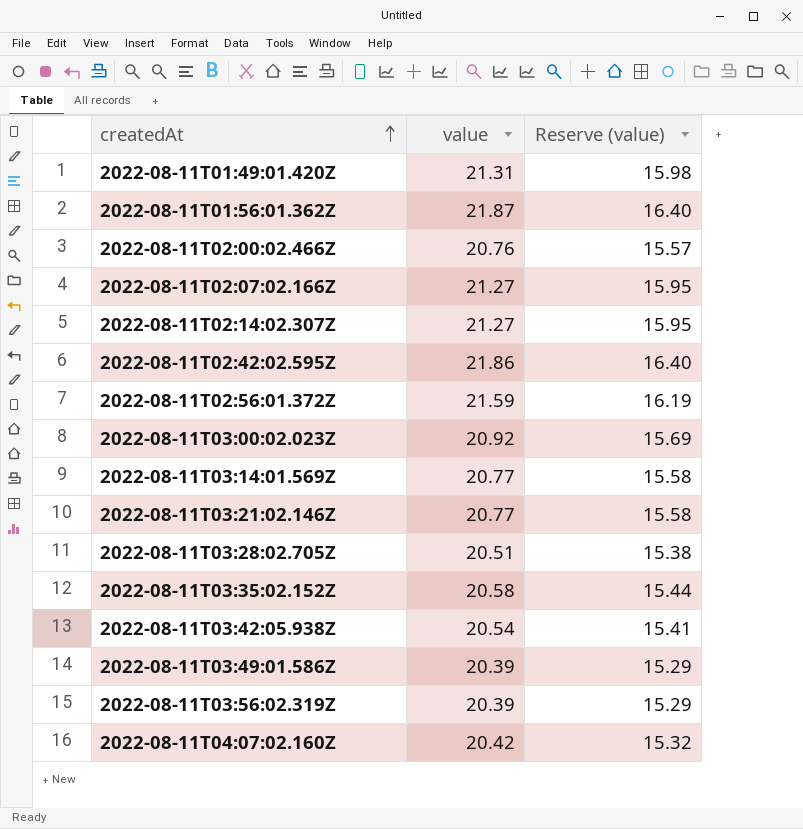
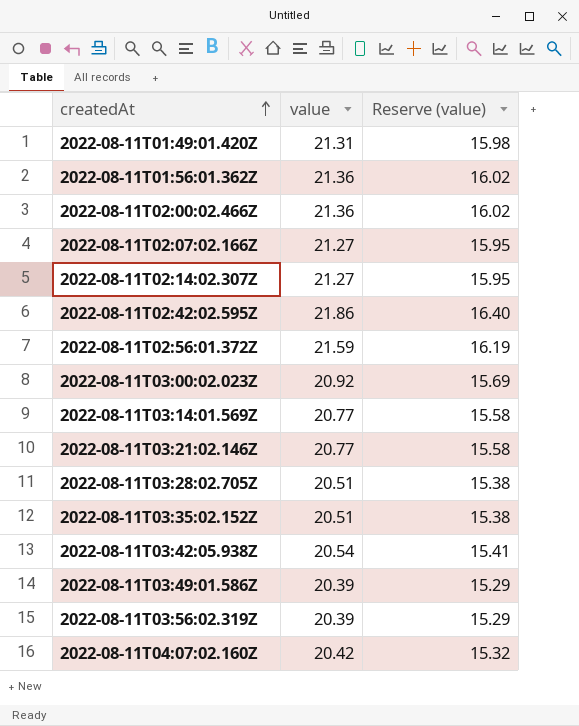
2022-08-11T01:56:01.362Z | value: 21.87 -> 21.36
2022-08-11T01:56:01.362Z | Reserve (value): 16.40 -> 16.02
2022-08-11T02:00:02.466Z | value: 20.76 -> 21.36
2022-08-11T02:00:02.466Z | Reserve (value): 15.57 -> 16.02
2022-08-11T03:35:02.152Z | value: 20.58 -> 20.51
2022-08-11T03:35:02.152Z | Reserve (value): 15.44 -> 15.38

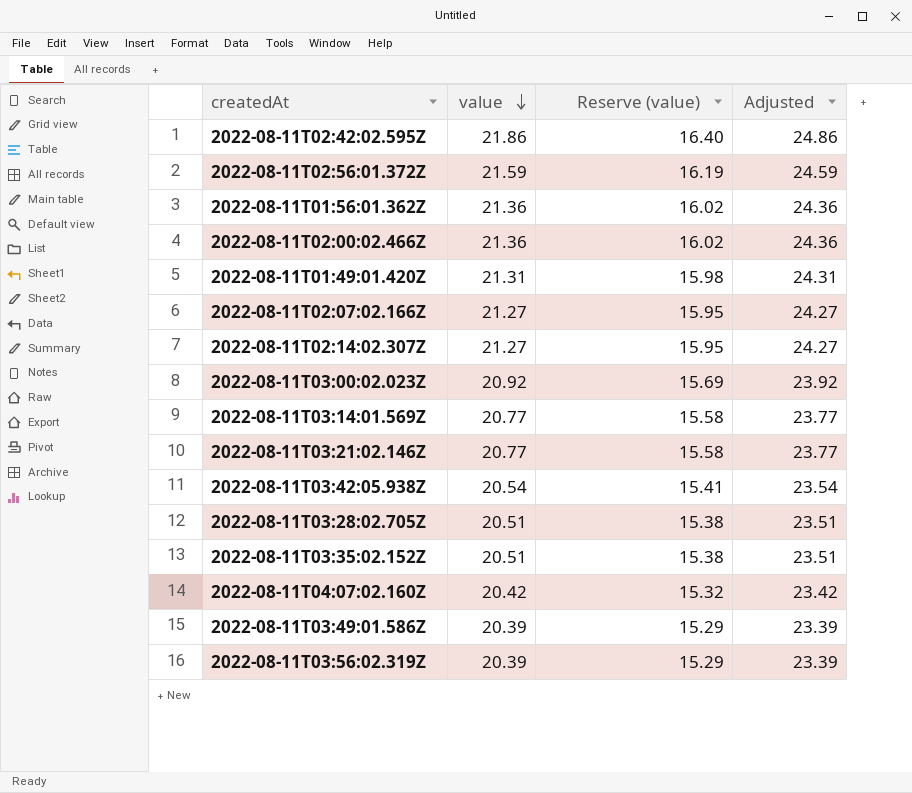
row order: createdAt ascending -> value descending
column Adjusted | formula: none -> [value] + 3

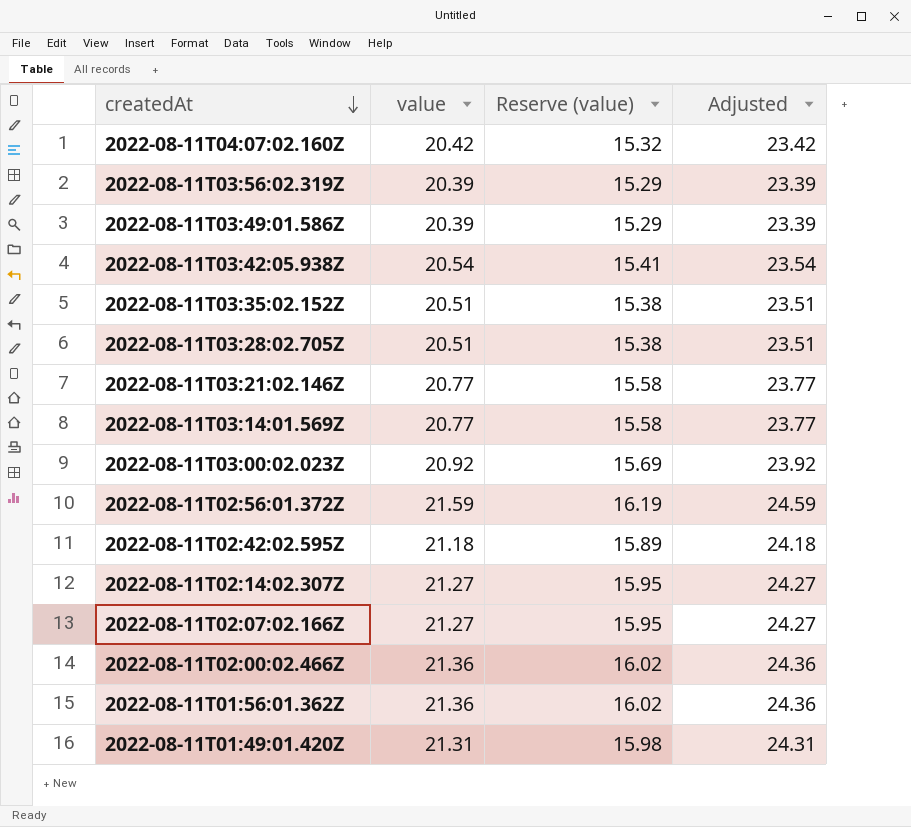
row order: value descending -> createdAt descending
2022-08-11T02:42:02.595Z | value: 21.86 -> 21.18
2022-08-11T02:42:02.595Z | Reserve (value): 16.40 -> 15.89
2022-08-11T02:42:02.595Z | Adjusted: 24.86 -> 24.18

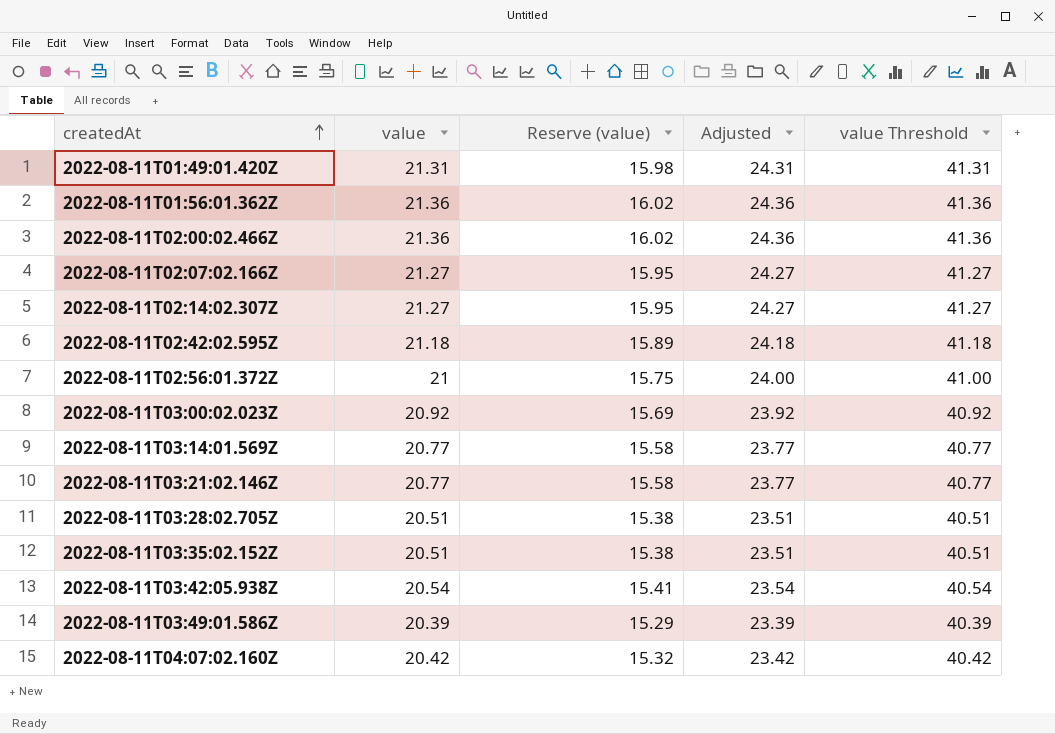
row order: createdAt descending -> createdAt ascending
column value Threshold | formula: none -> [value] + 20
row 2022-08-11T03:56:02.319Z: 20.39 | 15.29 | 23.39 -> none
2022-08-11T02:56:01.372Z | value: 21.59 -> 21
2022-08-11T02:56:01.372Z | Reserve (value): 16.19 -> 15.75
2022-08-11T02:56:01.372Z | Adjusted: 24.59 -> 24.00

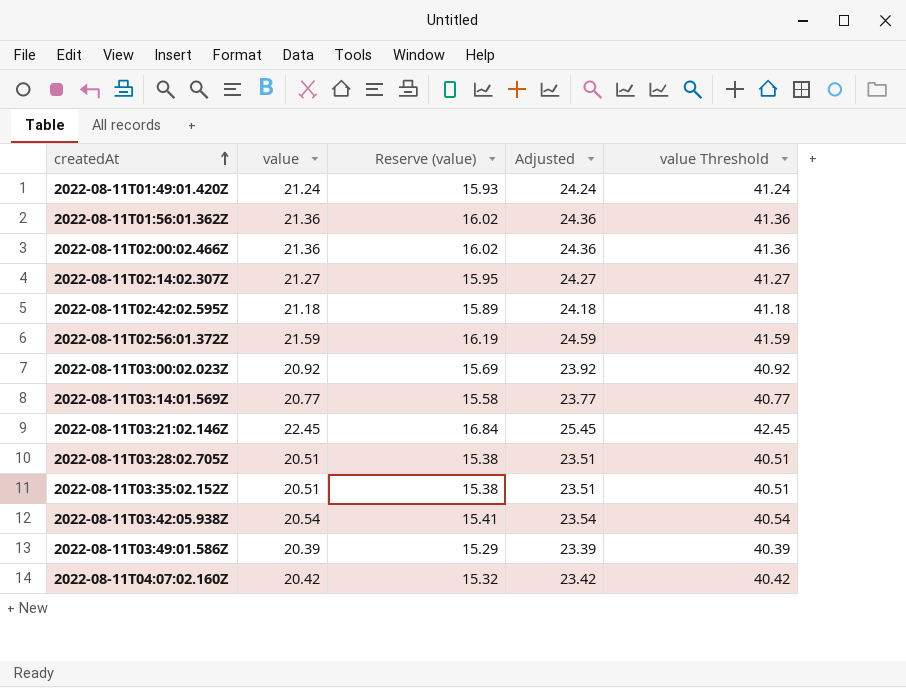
row 2022-08-11T02:07:02.166Z: 21.27 | 15.95 | 24.27 | 41.27 -> none
2022-08-11T01:49:01.420Z | value: 21.31 -> 21.24
2022-08-11T01:49:01.420Z | Reserve (value): 15.98 -> 15.93
2022-08-11T01:49:01.420Z | Adjusted: 24.31 -> 24.24
2022-08-11T01:49:01.420Z | value Threshold: 41.31 -> 41.24
2022-08-11T02:56:01.372Z | value: 21 -> 21.59
2022-08-11T02:56:01.372Z | Reserve (value): 15.75 -> 16.19
2022-08-11T02:56:01.372Z | Adjusted: 24.00 -> 24.59
2022-08-11T02:56:01.372Z | value Threshold: 41.00 -> 41.59
2022-08-11T03:21:02.146Z | value: 20.77 -> 22.45
2022-08-11T03:21:02.146Z | Reserve (value): 15.58 -> 16.84
2022-08-11T03:21:02.146Z | Adjusted: 23.77 -> 25.45
2022-08-11T03:21:02.146Z | value Threshold: 40.77 -> 42.45

